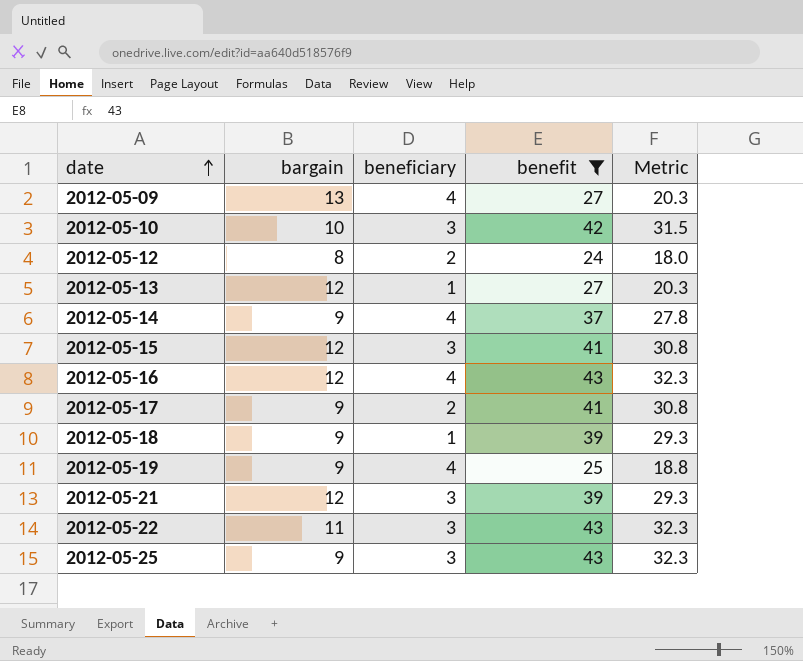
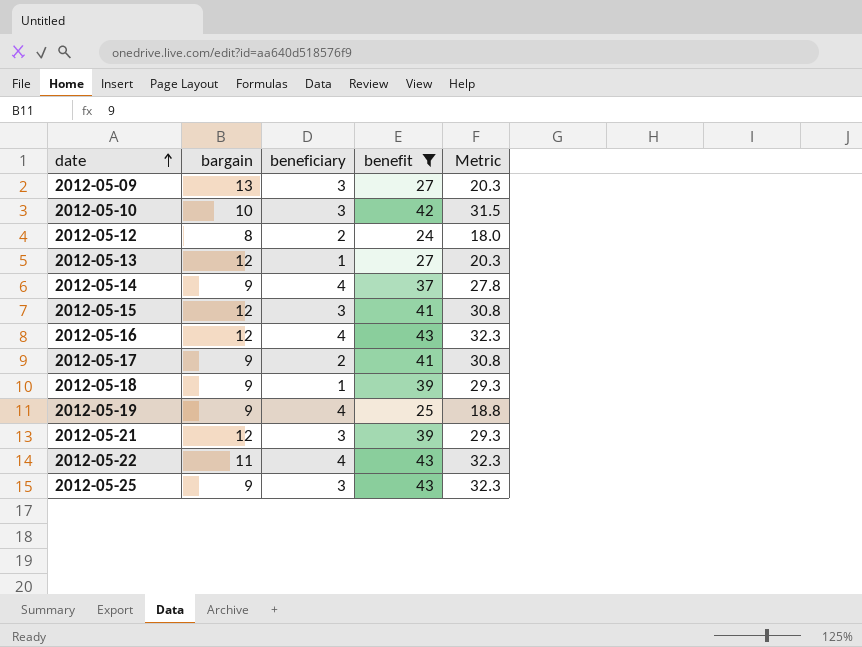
2012-05-09 | beneficiary: 4 -> 3
2012-05-22 | beneficiary: 3 -> 4

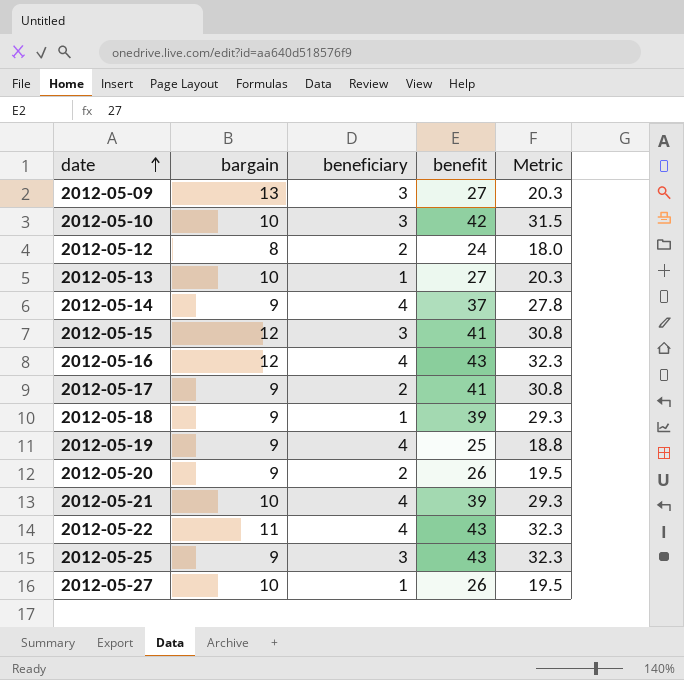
filter: benefit != 26 -> none
2012-05-13 | bargain: 12 -> 10
2012-05-21 | bargain: 12 -> 10
2012-05-21 | beneficiary: 3 -> 4

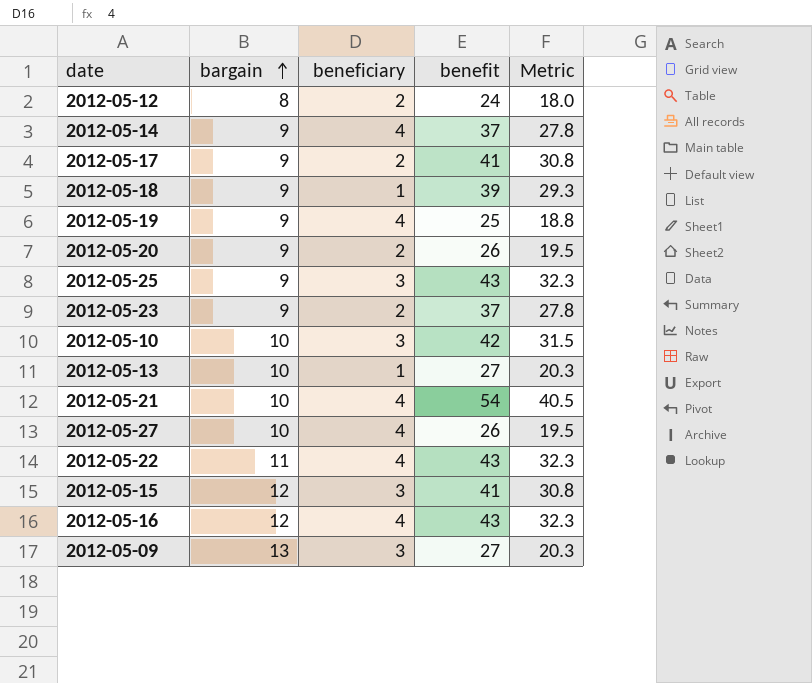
row order: date ascending -> bargain ascending
row 2012-05-23: none -> 9 | 2 | 37 | 27.8
2012-05-21 | benefit: 39 -> 54
2012-05-21 | Metric: 29.3 -> 40.5
2012-05-27 | beneficiary: 1 -> 4

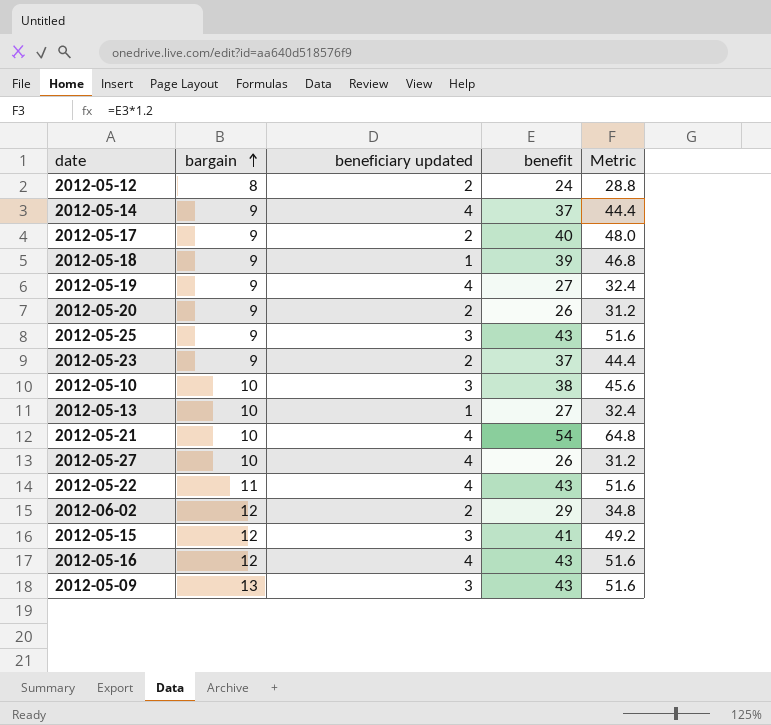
column name: beneficiary -> beneficiary updated
column Metric | formula: [benefit] * 0.75 -> [benefit] * 1.2
2012-05-17 | benefit: 41 -> 40
2012-05-19 | benefit: 25 -> 27
2012-05-10 | benefit: 42 -> 38
row 2012-06-02: none -> 12 | 2 | 29 | 34.8
2012-05-09 | benefit: 27 -> 43

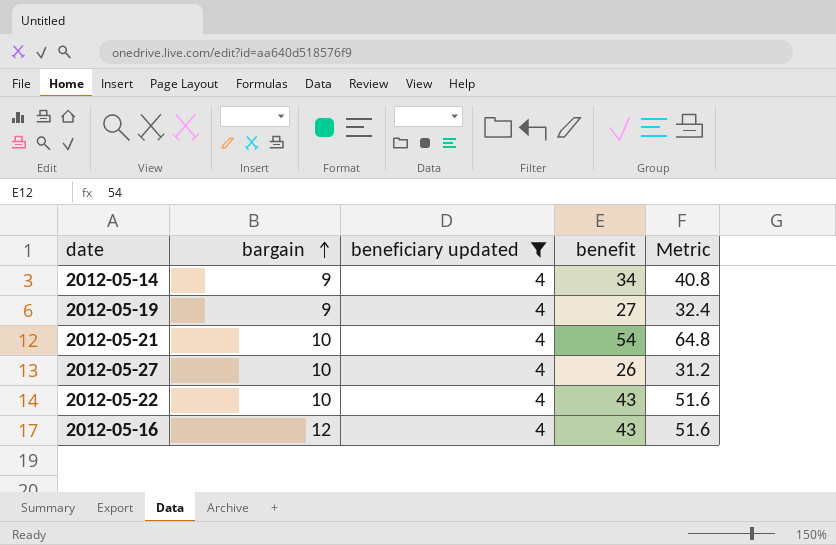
filter: none -> beneficiary updated = 4
2012-05-14 | benefit: 37 -> 34
2012-05-14 | Metric: 44.4 -> 40.8
2012-05-22 | bargain: 11 -> 10

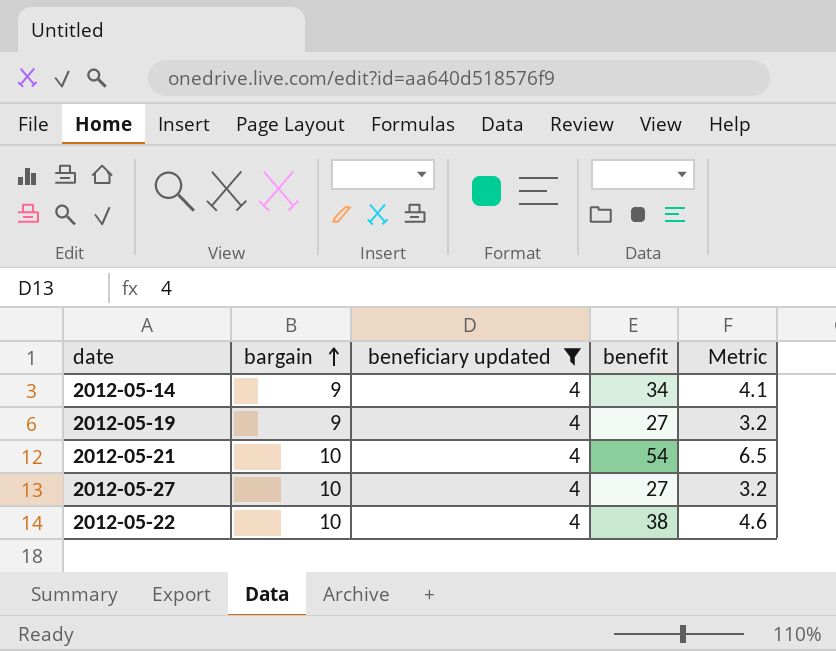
column Metric | formula: [benefit] * 1.2 -> [benefit] * 0.12
row 2012-05-16: 12 | 4 | 43 | 51.6 -> none
2012-05-27 | benefit: 26 -> 27
2012-05-22 | benefit: 43 -> 38

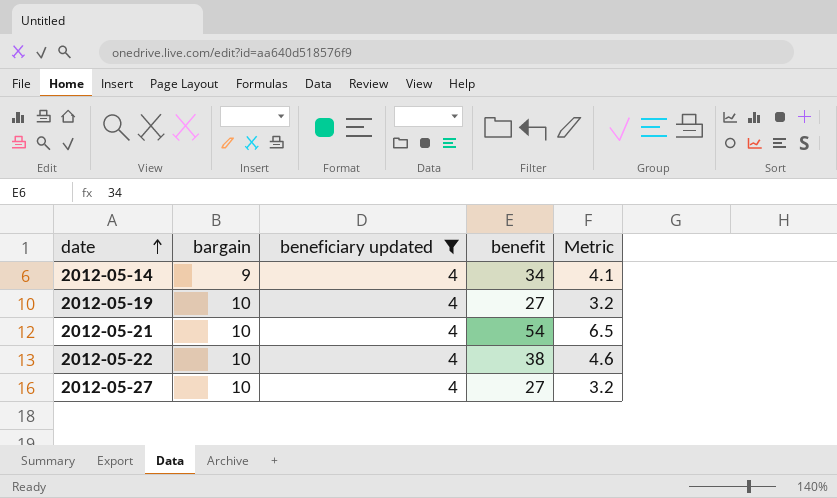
row order: bargain ascending -> date ascending
2012-05-19 | bargain: 9 -> 10

